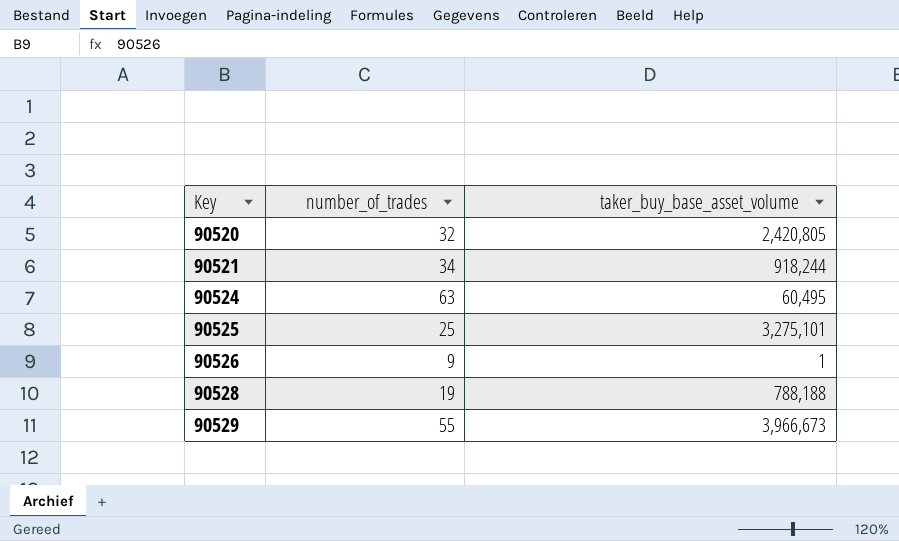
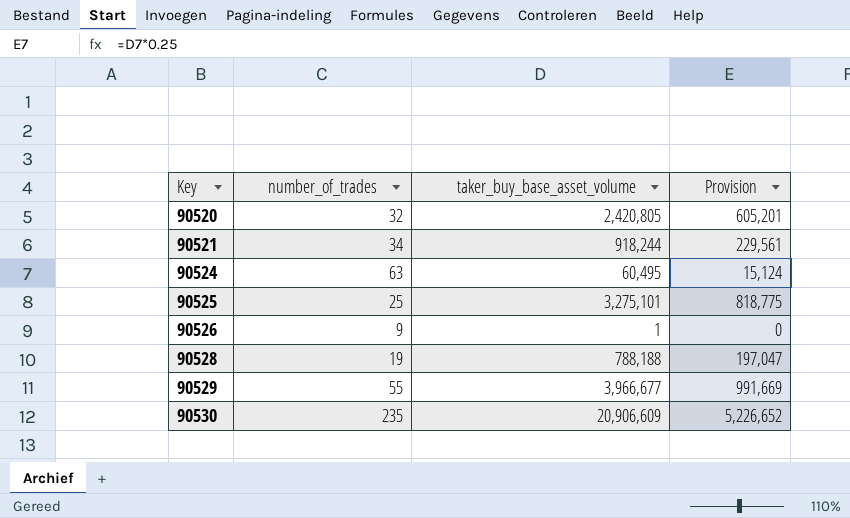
column Provision | formula: none -> [taker_buy_base_asset_volume] * 0.25
90529 | taker_buy_base_asset_volume: 3,966,673 -> 3,966,677
row 90530: none -> 235 | 20,906,609 | 5,226,652

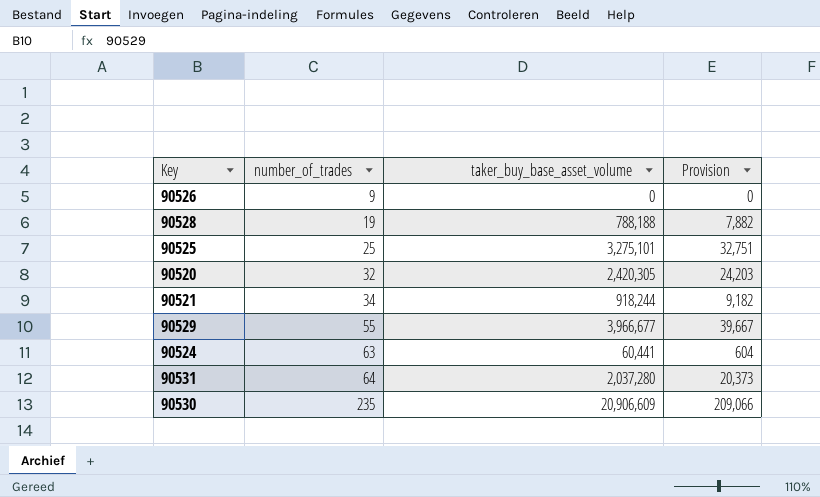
row order: Key ascending -> number_of_trades ascending
column Provision | formula: [taker_buy_base_asset_volume] * 0.25 -> [taker_buy_base_asset_volume] * 0.01
90526 | taker_buy_base_asset_volume: 1 -> 0
90520 | taker_buy_base_asset_volume: 2,420,805 -> 2,420,305
90524 | taker_buy_base_asset_volume: 60,495 -> 60,441
row 90531: none -> 64 | 2,037,280 | 20,373

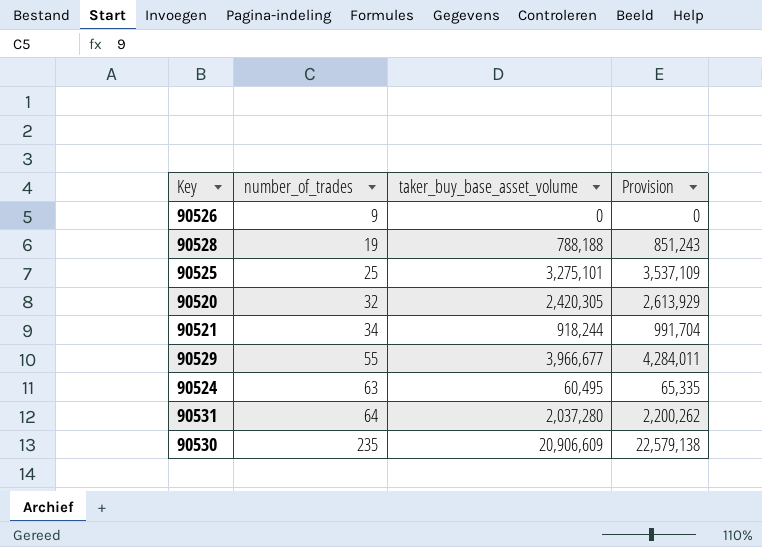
column Provision | formula: [taker_buy_base_asset_volume] * 0.01 -> [taker_buy_base_asset_volume] * 1.08
90524 | taker_buy_base_asset_volume: 60,441 -> 60,495

